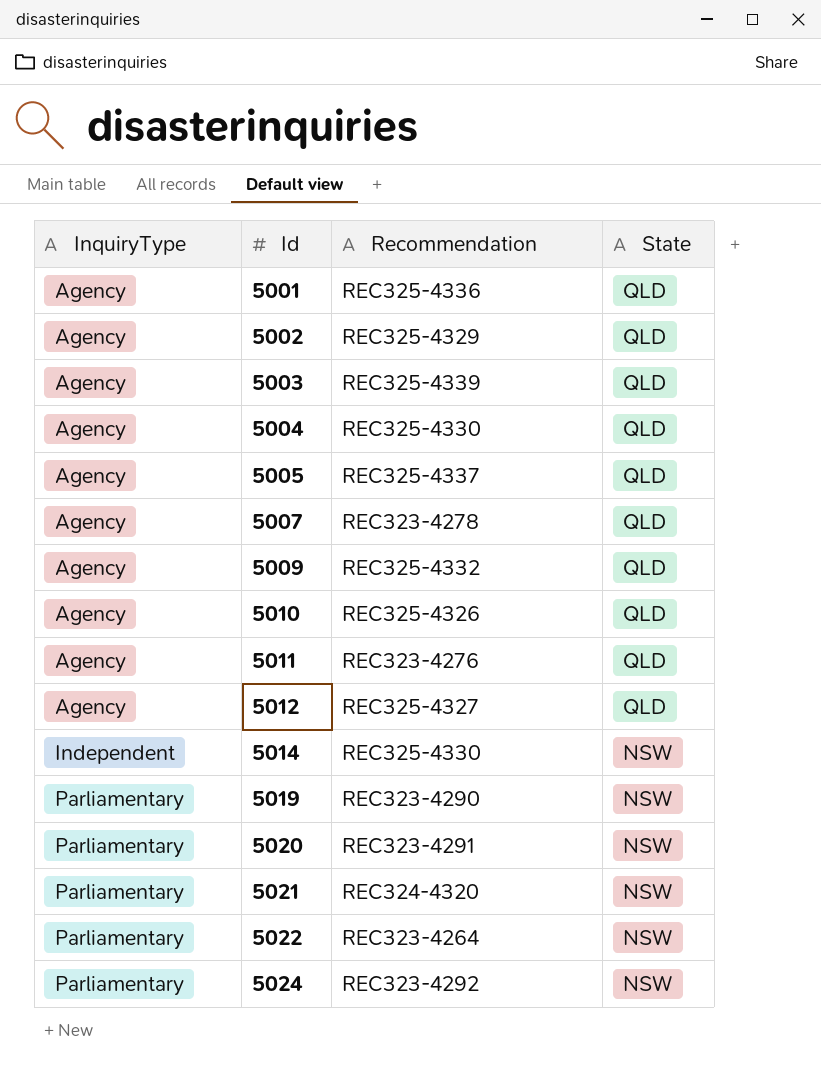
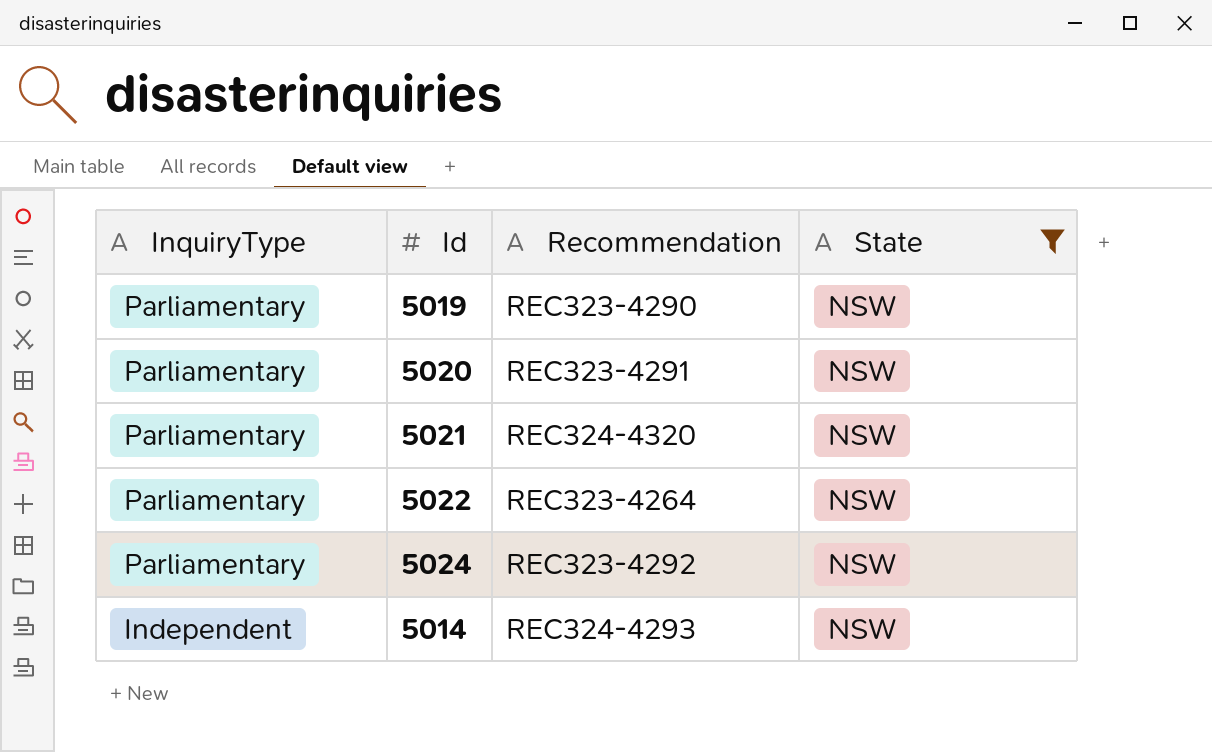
filter: none -> State = NSW
row order: InquiryType ascending -> InquiryType descending
5014 | Recommendation: REC325-4330 -> REC324-4293

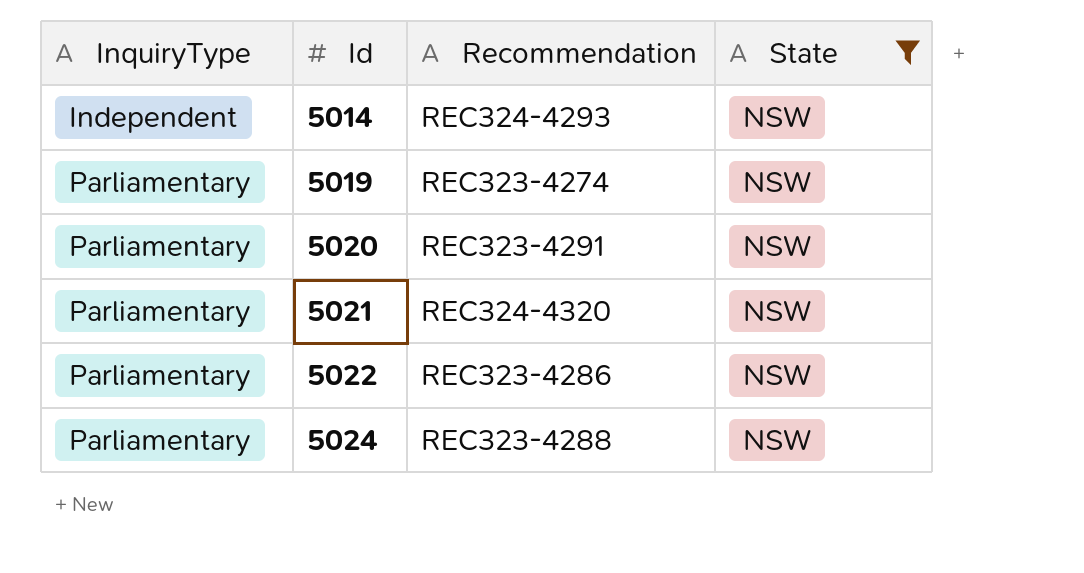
row order: InquiryType descending -> InquiryType ascending
5019 | Recommendation: REC323-4290 -> REC323-4274
5022 | Recommendation: REC323-4264 -> REC323-4286
5024 | Recommendation: REC323-4292 -> REC323-4288

